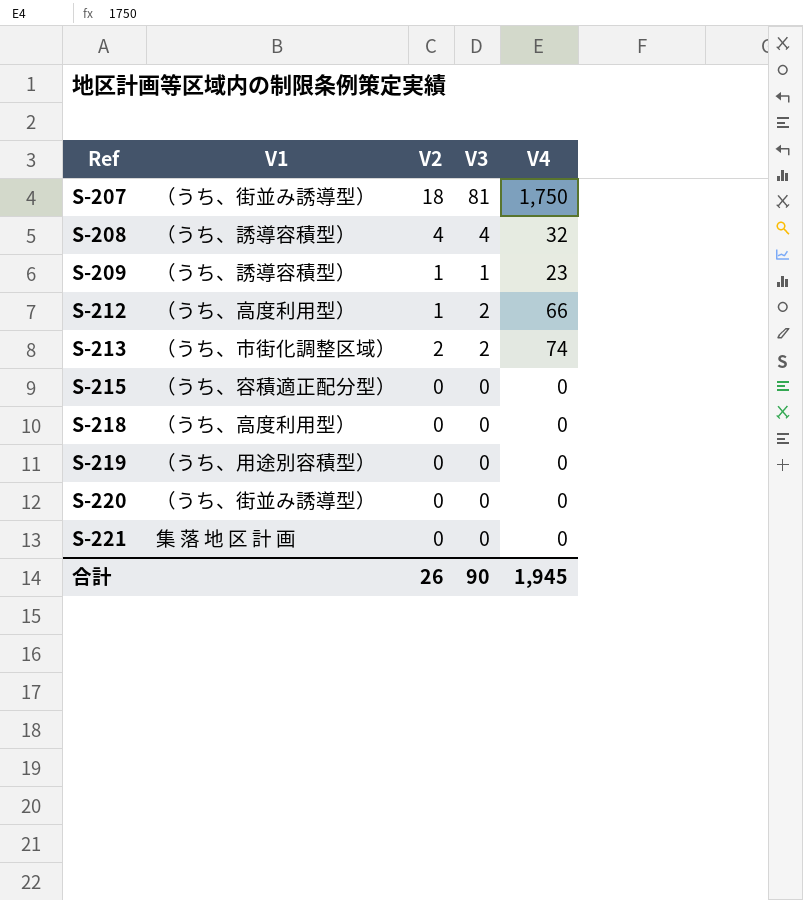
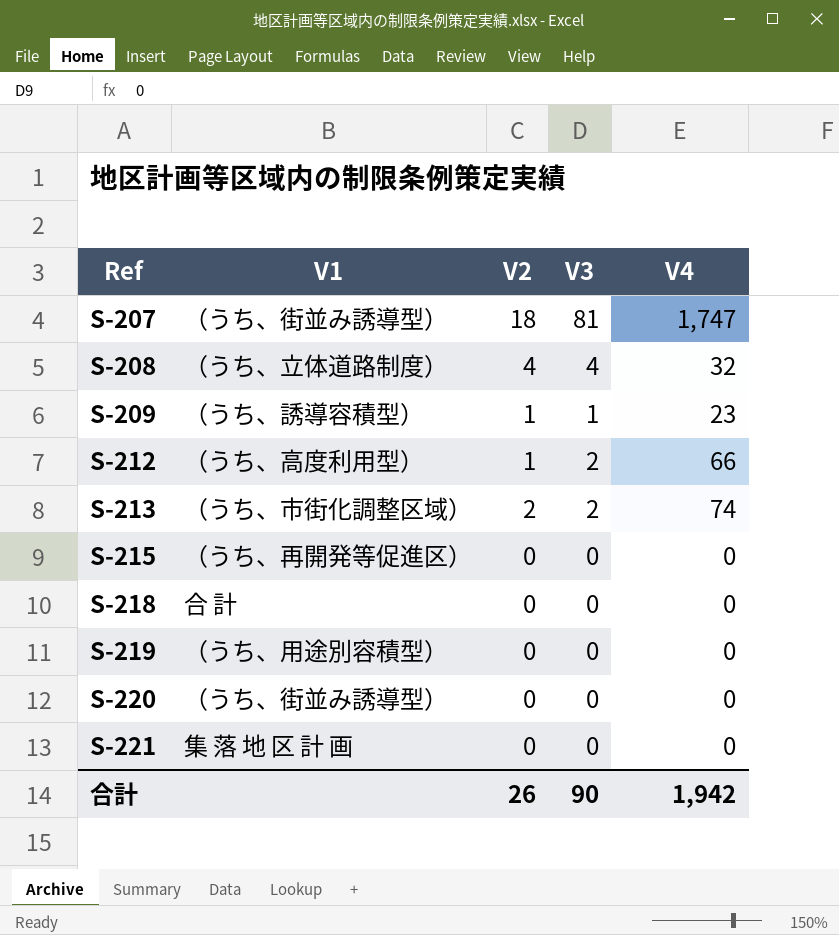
S-207 | V4: 1,750 -> 1,747
S-208 | V1: （うち、誘導容積型） -> （うち、立体道路制度）
S-215 | V1: （うち、容積適正配分型） -> （うち、再開発等促進区）
S-218 | V1: （うち、高度利用型） -> 合 計
合計 | V4: 1,945 -> 1,942

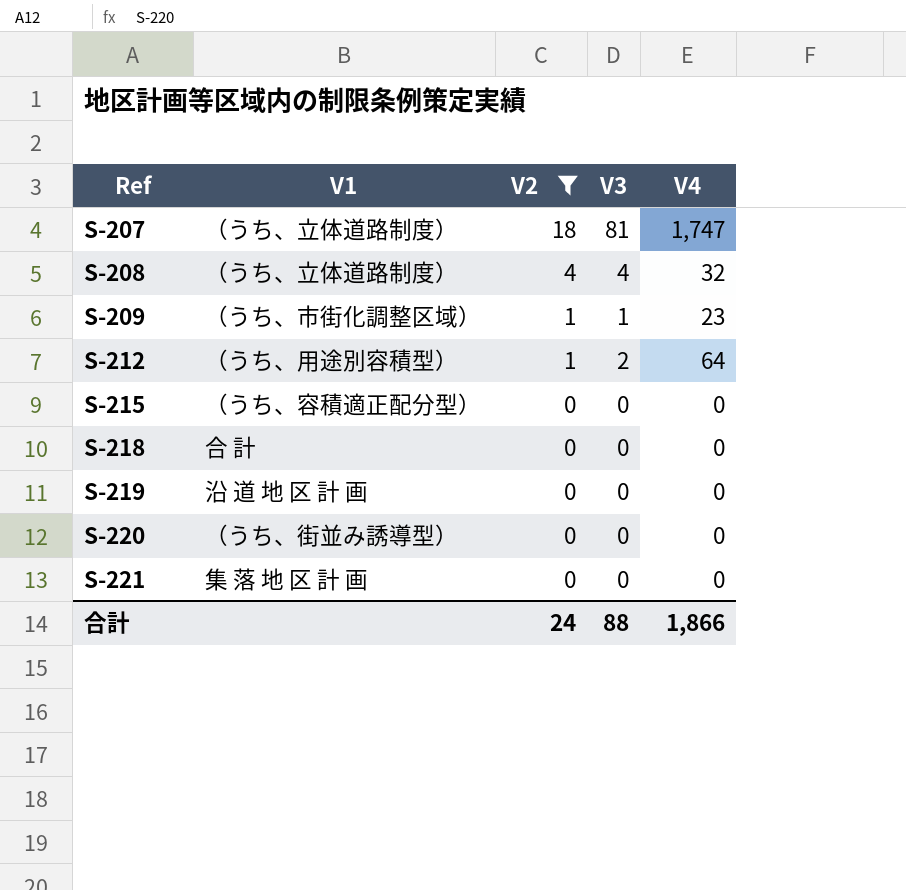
filter: none -> V2 != 2
S-207 | V1: （うち、街並み誘導型） -> （うち、立体道路制度）
S-209 | V1: （うち、誘導容積型） -> （うち、市街化調整区域）
S-212 | V1: （うち、高度利用型） -> （うち、用途別容積型）
S-212 | V4: 66 -> 64
S-215 | V1: （うち、再開発等促進区） -> （うち、容積適正配分型）
S-219 | V1: （うち、用途別容積型） -> 沿 道 地 区 計 画
合計 | V2: 26 -> 24
合計 | V3: 90 -> 88
合計 | V4: 1,942 -> 1,866

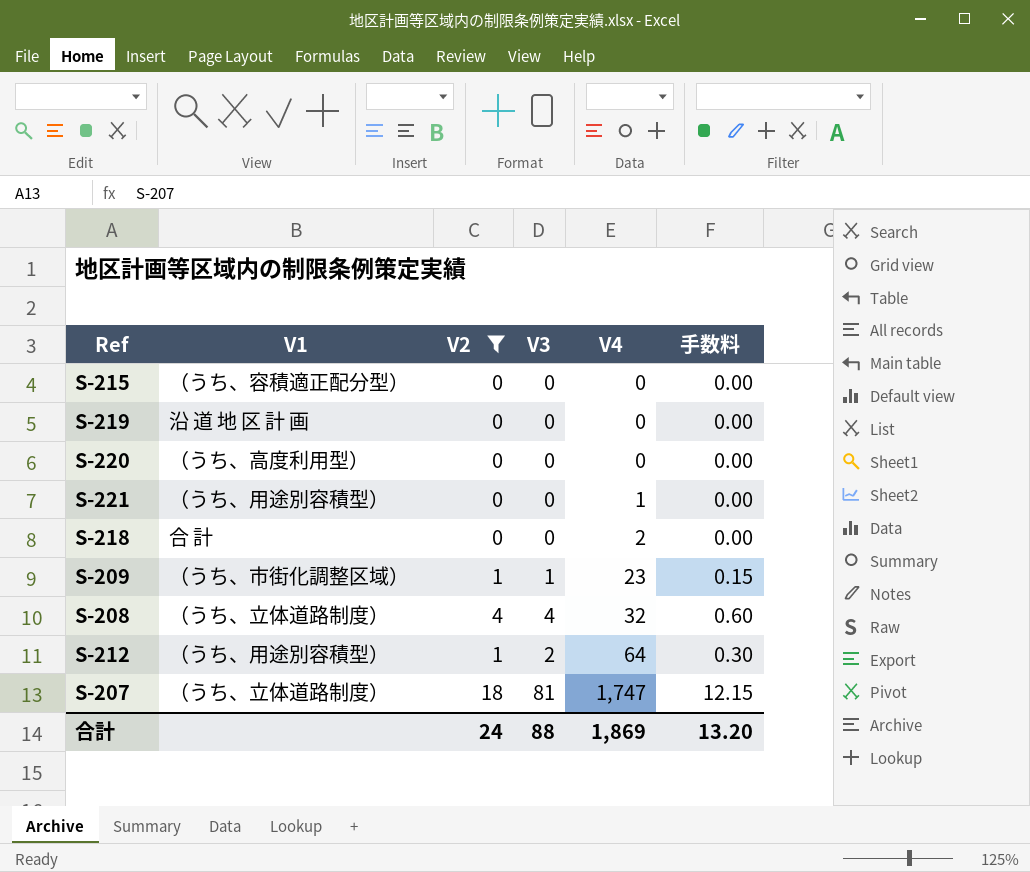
row order: Ref ascending -> V4 ascending
column 手数料 | formula: none -> [V3] * 0.15
S-220 | V1: （うち、街並み誘導型） -> （うち、高度利用型）
S-221 | V1: 集 落 地 区 計 画 -> （うち、用途別容積型）
S-221 | V4: 0 -> 1
S-218 | V4: 0 -> 2
合計 | V4: 1,866 -> 1,869

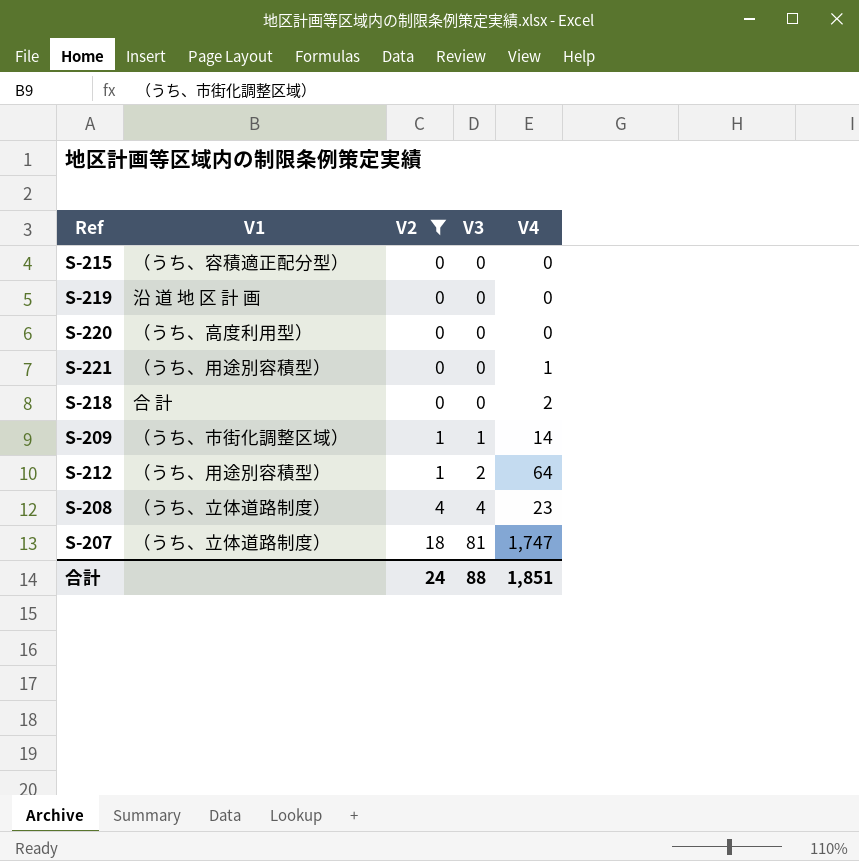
row order: V4 ascending -> V2 ascending
column 手数料 | formula: [V3] * 0.15 -> none
S-209 | V4: 23 -> 14
S-208 | V4: 32 -> 23
合計 | V4: 1,869 -> 1,851

